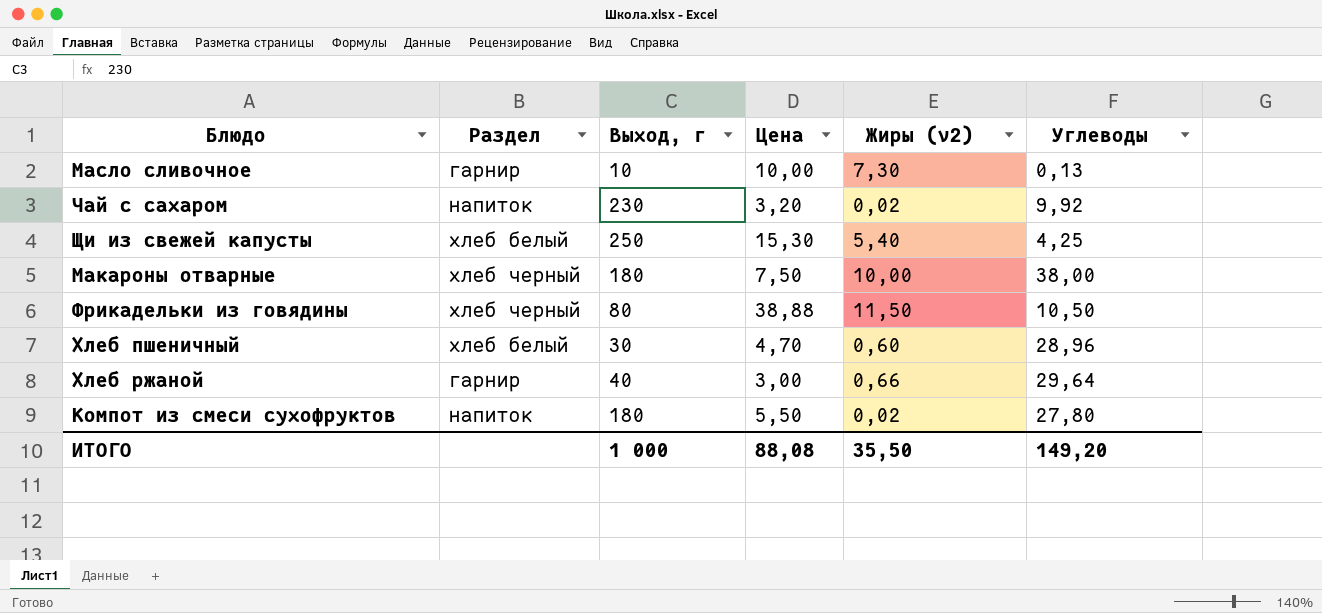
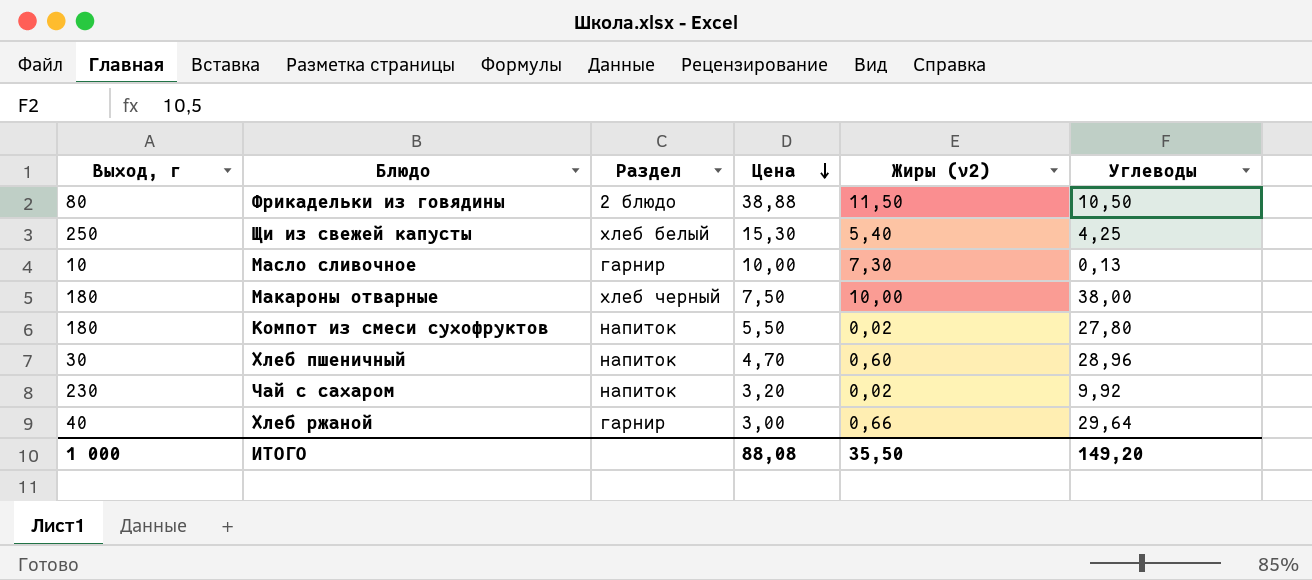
row order: none -> Цена descending
column Выход, г | position: 3 -> 1
Фрикадельки из говядины | Раздел: хлеб черный -> 2 блюдо
Хлеб пшеничный | Раздел: хлеб белый -> напиток

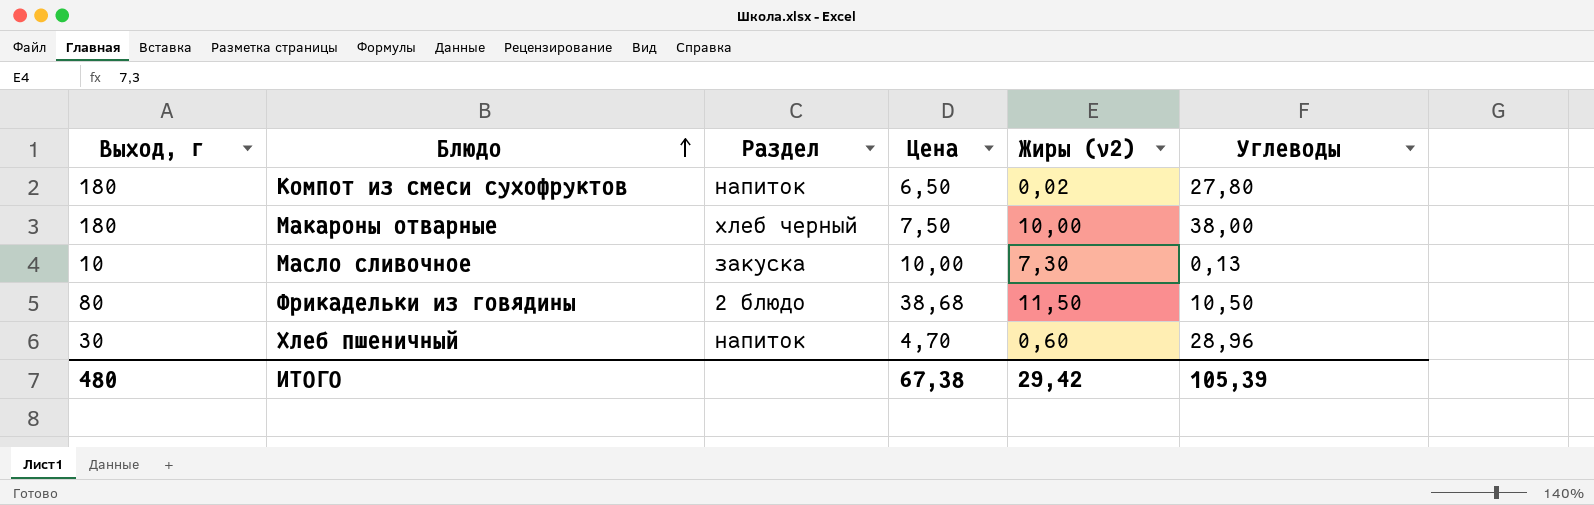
row order: Цена descending -> Блюдо ascending
row Щи из свежей капусты: 250 | хлеб белый | 15,30 | 5,40 | 4,25 -> none
row Чай с сахаром: 230 | напиток | 3,20 | 0,02 | 9,92 -> none
row Хлеб ржаной: 40 | гарнир | 3,00 | 0,66 | 29,64 -> none
Компот из смеси сухофруктов | Цена: 5,50 -> 6,50
Масло сливочное | Раздел: гарнир -> закуска
Фрикадельки из говядины | Цена: 38,88 -> 38,68
ИТОГО | Выход, г: 1 000 -> 480
ИТОГО | Цена: 88,08 -> 67,38
ИТОГО | Жиры (v2): 35,50 -> 29,42
ИТОГО | Углеводы: 149,20 -> 105,39

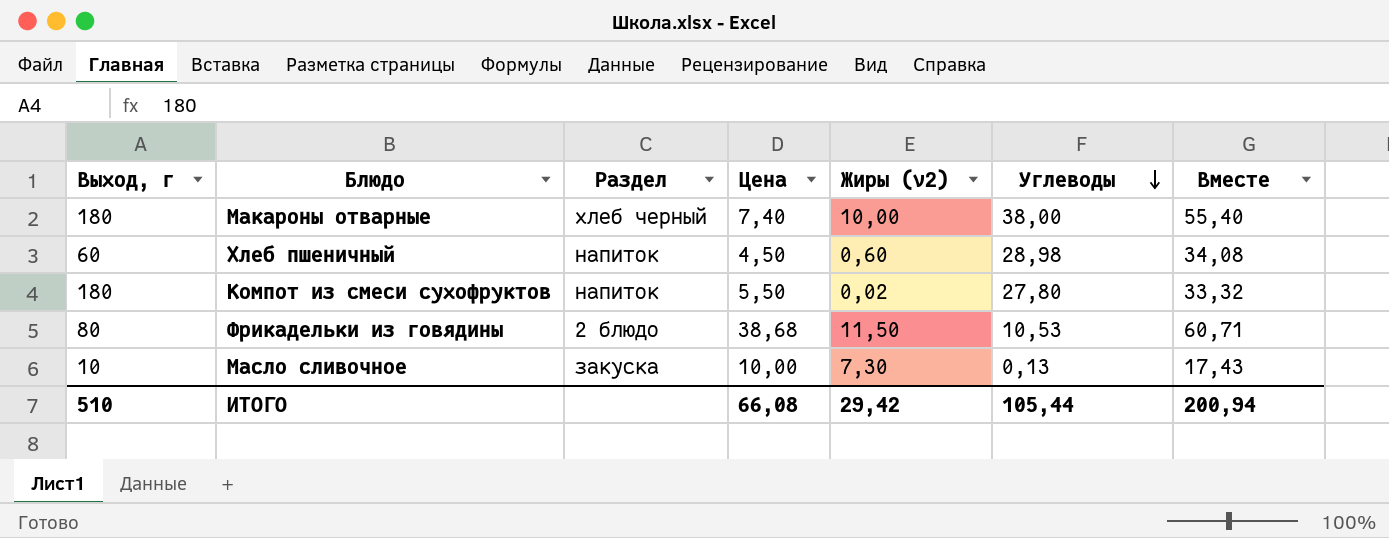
row order: Блюдо ascending -> Углеводы descending
column Вместе | formula: none -> [Цена] + [Жиры (v2)] + [Углеводы]
Макароны отварные | Цена: 7,50 -> 7,40
Хлеб пшеничный | Выход, г: 30 -> 60
Хлеб пшеничный | Цена: 4,70 -> 4,50
Хлеб пшеничный | Углеводы: 28,96 -> 28,98
Компот из смеси сухофруктов | Цена: 6,50 -> 5,50
Фрикадельки из говядины | Углеводы: 10,50 -> 10,53
ИТОГО | Выход, г: 480 -> 510
ИТОГО | Цена: 67,38 -> 66,08
ИТОГО | Углеводы: 105,39 -> 105,44

